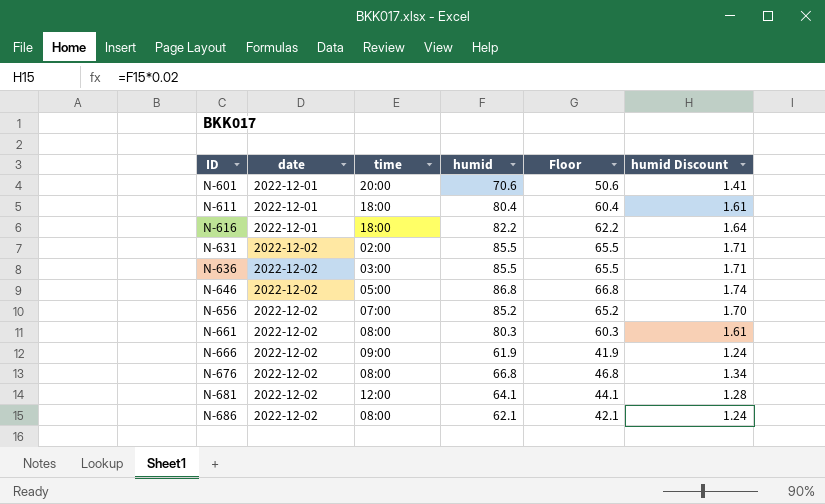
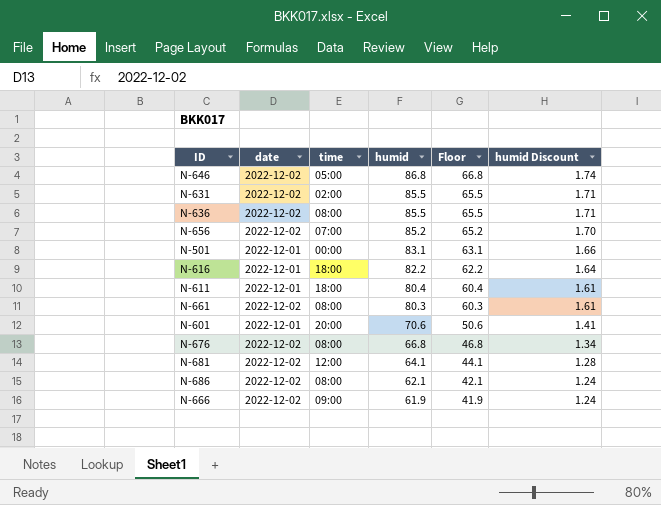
row order: ID ascending -> humid descending
N-636 | time: 03:00 -> 08:00
row N-501: none -> 2022-12-01 | 00:00 | 83.1 | 63.1 | 1.66

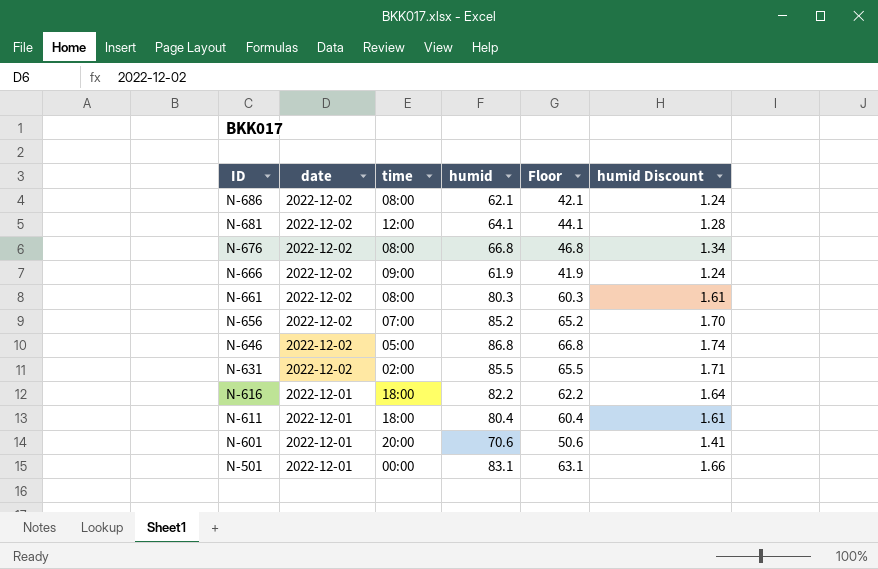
row order: humid descending -> ID descending
row N-636: 2022-12-02 | 08:00 | 85.5 | 65.5 | 1.71 -> none

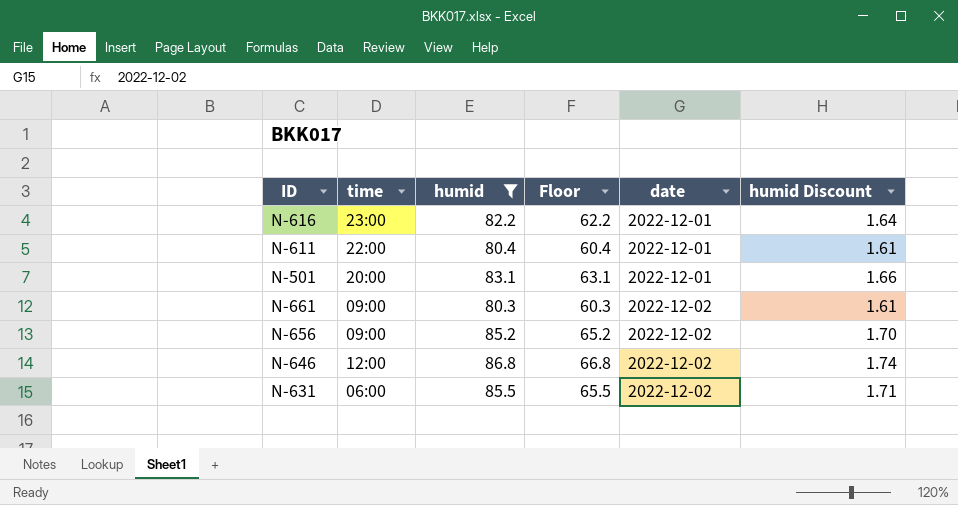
filter: none -> humid >= 80.3
row order: ID descending -> date ascending
column date | position: 2 -> 5
N-616 | time: 18:00 -> 23:00
N-611 | time: 18:00 -> 22:00
N-501 | time: 00:00 -> 20:00
N-661 | time: 08:00 -> 09:00
N-656 | time: 07:00 -> 09:00
N-646 | time: 05:00 -> 12:00
N-631 | time: 02:00 -> 06:00

